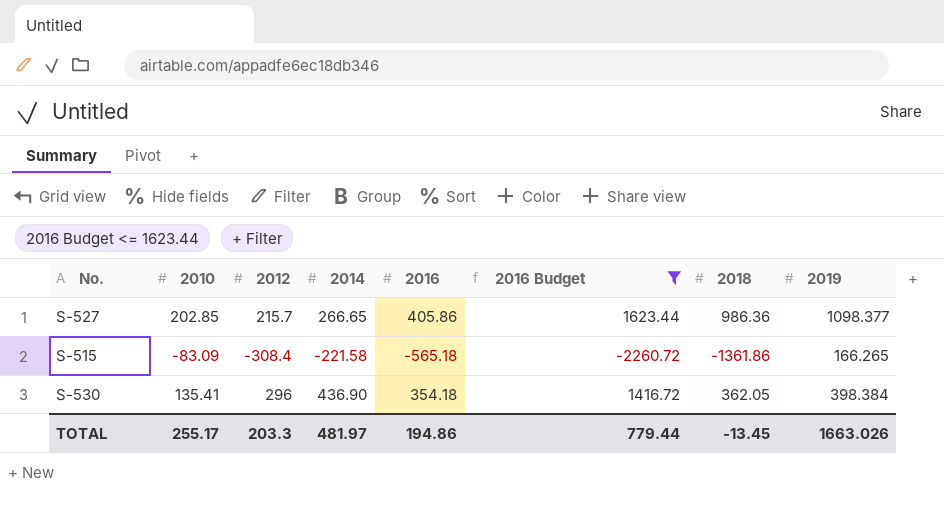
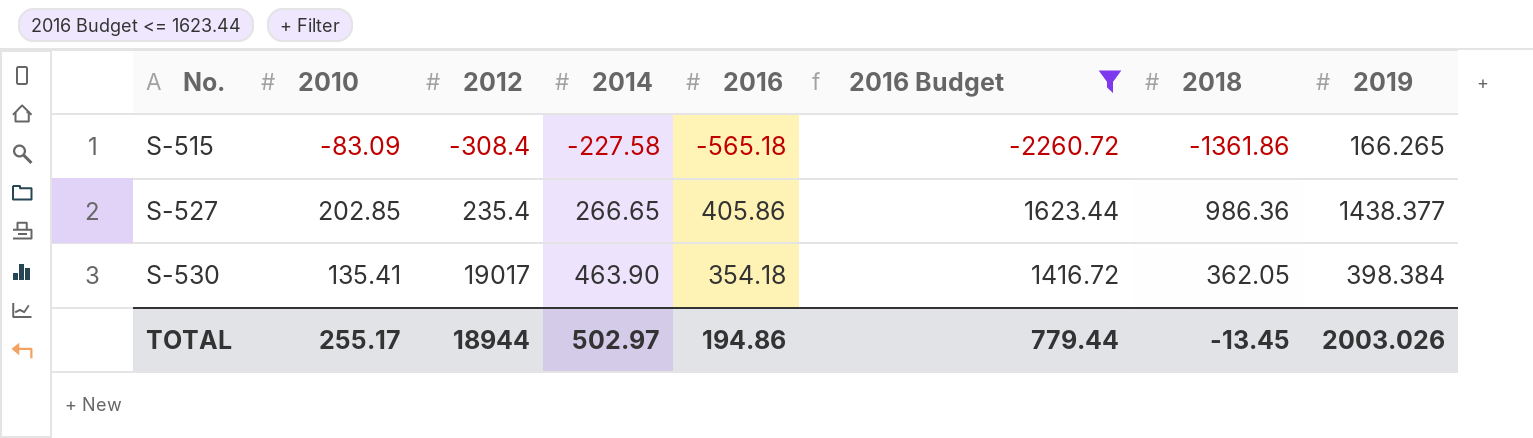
row order: none -> No. ascending
S-515 | 2014: -221.58 -> -227.58
S-527 | 2012: 215.7 -> 235.4
S-527 | 2019: 1098.377 -> 1438.377
S-530 | 2012: 296 -> 19017
S-530 | 2014: 436.90 -> 463.90
TOTAL | 2012: 203.3 -> 18944
TOTAL | 2014: 481.97 -> 502.97
TOTAL | 2019: 1663.026 -> 2003.026

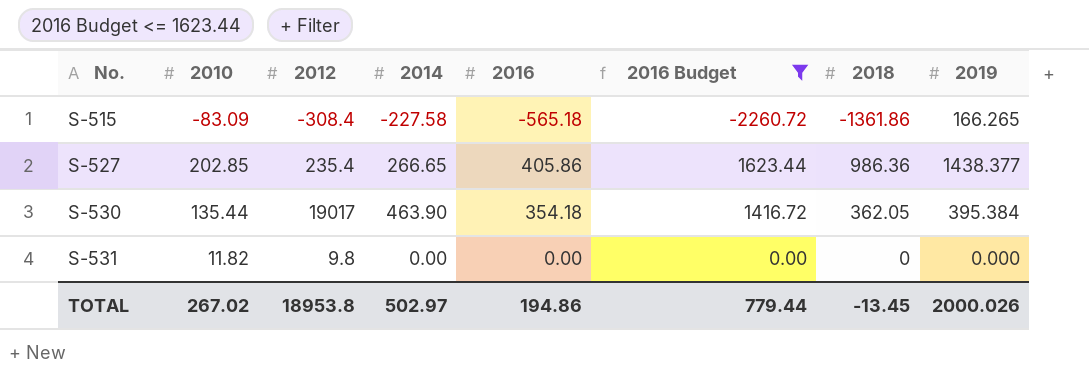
S-530 | 2010: 135.41 -> 135.44
S-530 | 2019: 398.384 -> 395.384
row S-531: none -> 11.82 | 9.8 | 0.00 | 0.00 | 0.00 | 0 | 0.000
TOTAL | 2010: 255.17 -> 267.02
TOTAL | 2012: 18944 -> 18953.8
TOTAL | 2019: 2003.026 -> 2000.026

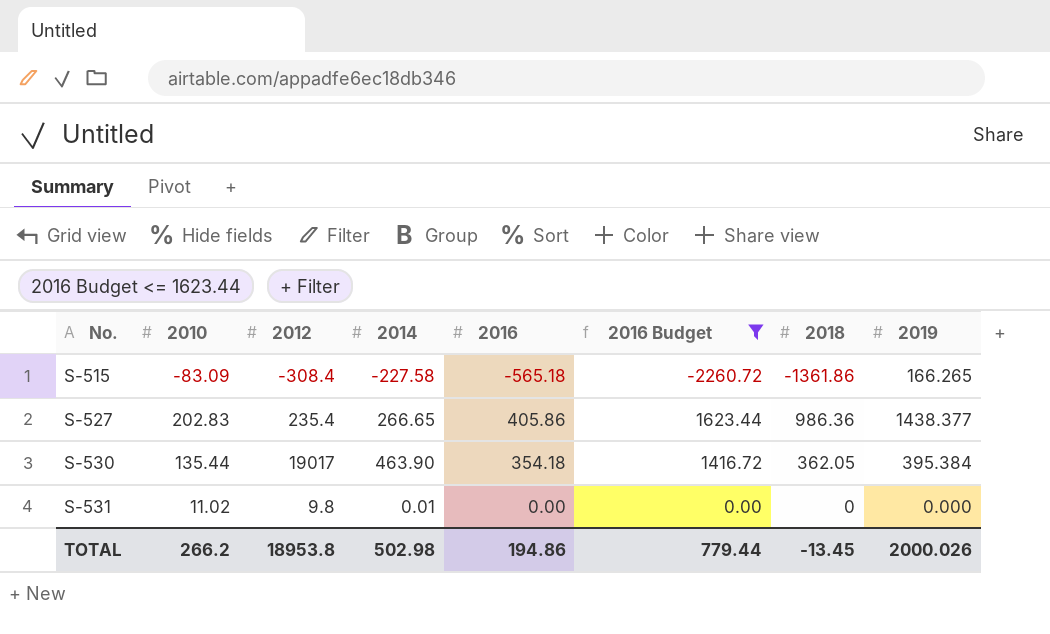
S-527 | 2010: 202.85 -> 202.83
S-531 | 2010: 11.82 -> 11.02
S-531 | 2014: 0.00 -> 0.01
TOTAL | 2010: 267.02 -> 266.2
TOTAL | 2014: 502.97 -> 502.98

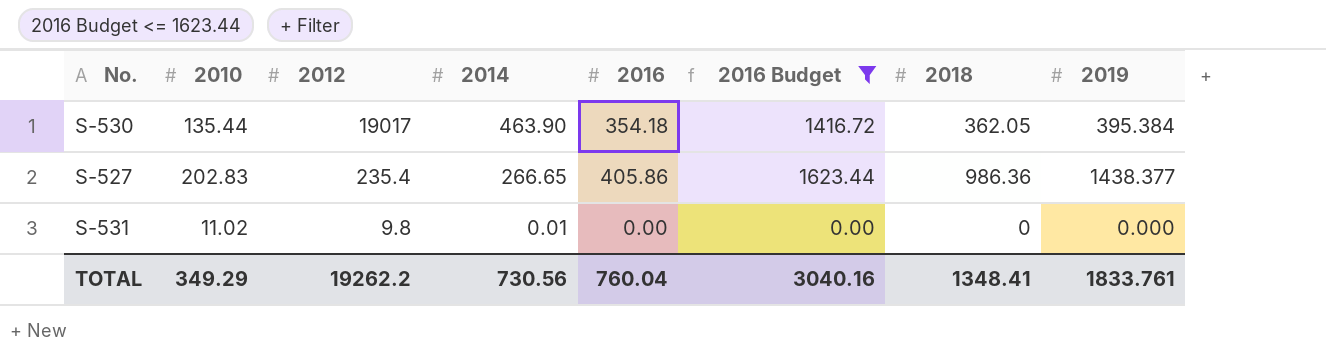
row order: No. ascending -> 2012 descending
row S-515: -83.09 | -308.4 | -227.58 | -565.18 | -2260.72 | -1361.86 | 166.265 -> none
TOTAL | 2010: 266.2 -> 349.29
TOTAL | 2012: 18953.8 -> 19262.2
TOTAL | 2014: 502.98 -> 730.56
TOTAL | 2016: 194.86 -> 760.04
TOTAL | 2016 Budget: 779.44 -> 3040.16
TOTAL | 2018: -13.45 -> 1348.41
TOTAL | 2019: 2000.026 -> 1833.761

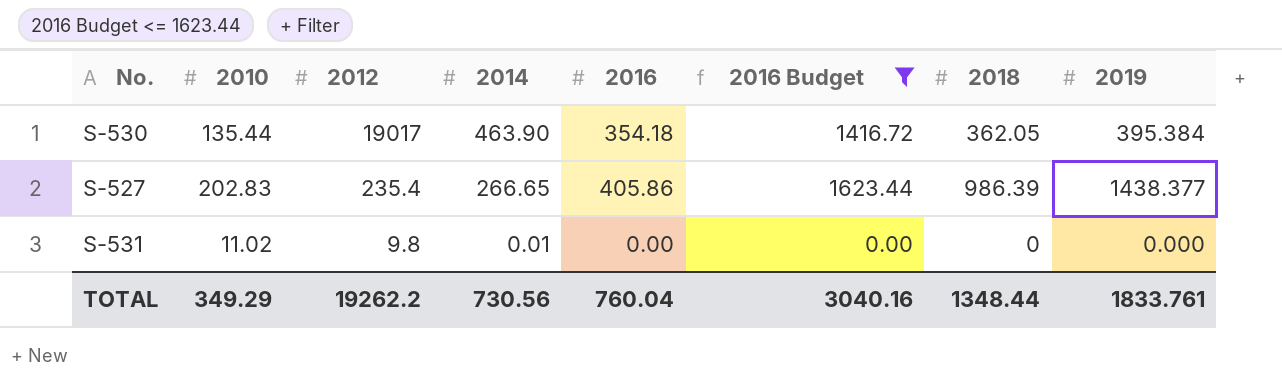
S-527 | 2018: 986.36 -> 986.39
TOTAL | 2018: 1348.41 -> 1348.44

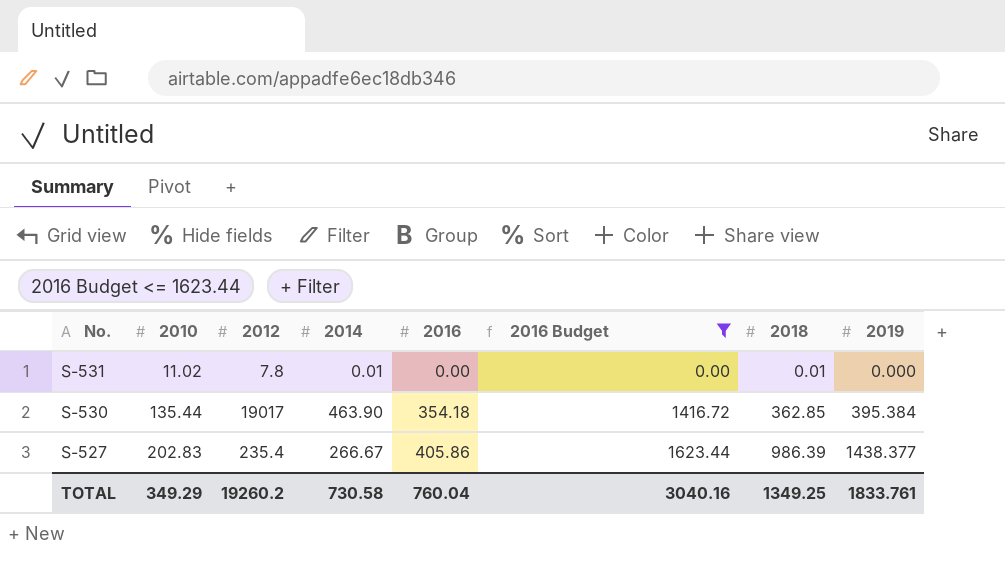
row order: 2012 descending -> No. descending
S-531 | 2012: 9.8 -> 7.8
S-531 | 2018: 0 -> 0.01
S-530 | 2018: 362.05 -> 362.85
S-527 | 2014: 266.65 -> 266.67
TOTAL | 2012: 19262.2 -> 19260.2
TOTAL | 2014: 730.56 -> 730.58
TOTAL | 2018: 1348.44 -> 1349.25

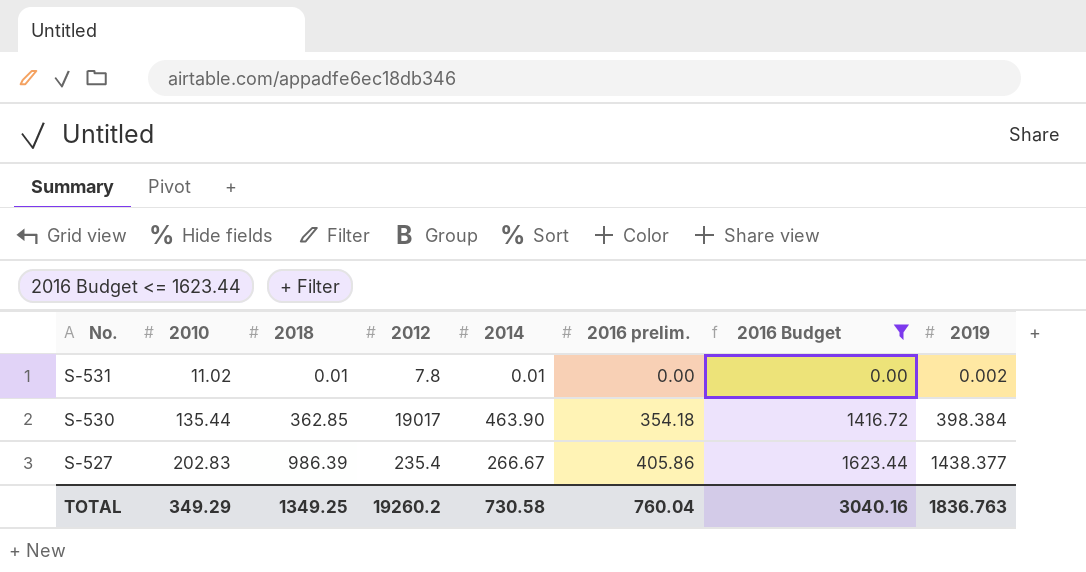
column 2018 | position: 7 -> 3
column name: 2016 -> 2016 prelim.
S-531 | 2019: 0.000 -> 0.002
S-530 | 2019: 395.384 -> 398.384
TOTAL | 2019: 1833.761 -> 1836.763

